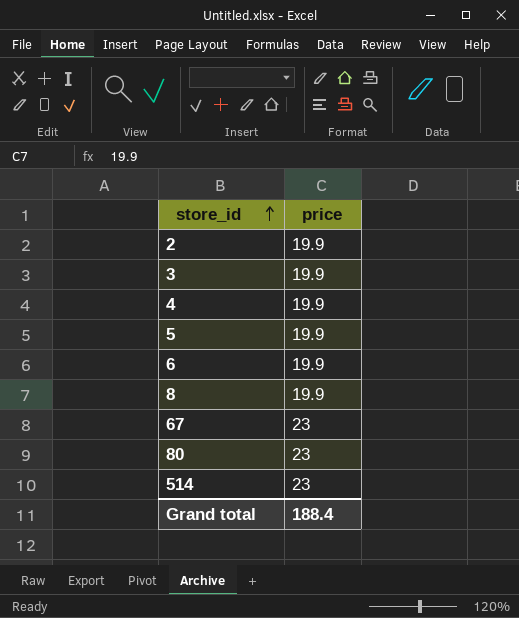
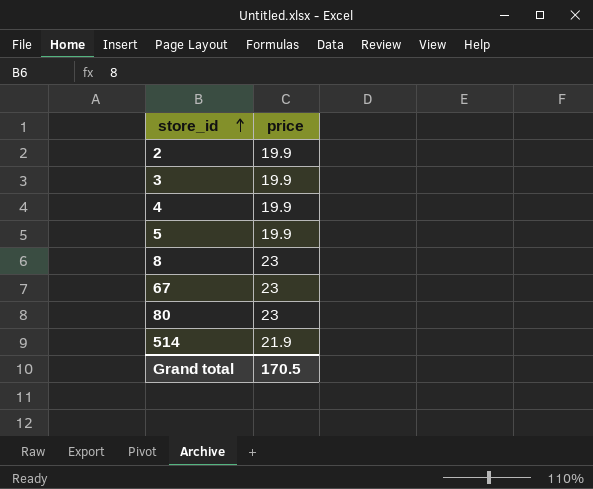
row 6: 19.9 -> none
8 | price: 19.9 -> 23
514 | price: 23 -> 21.9
Grand total | price: 188.4 -> 170.5

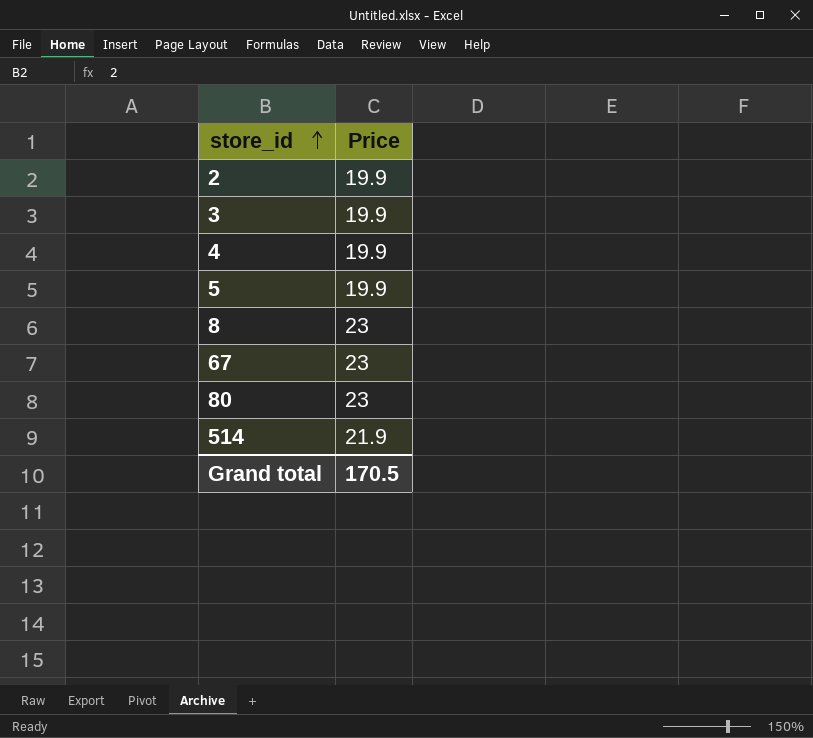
column name: price -> Price

